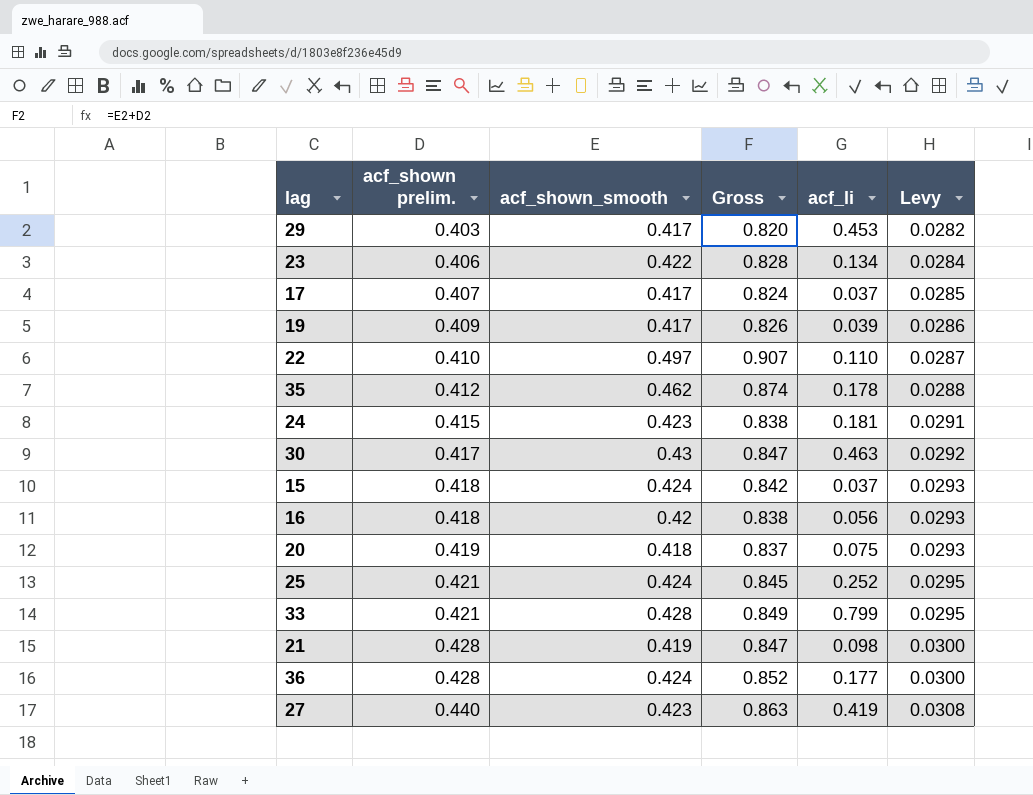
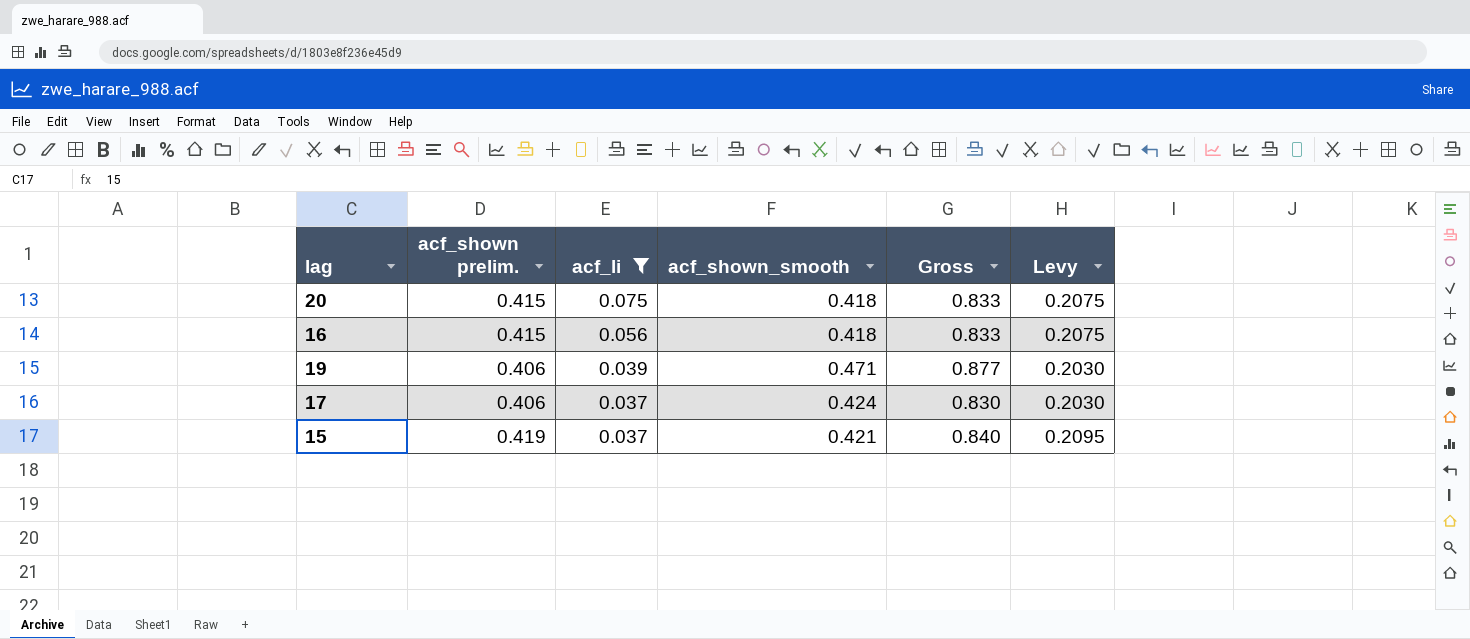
filter: none -> acf_li <= 0.075
row order: acf_shown prelim. ascending -> acf_li descending
column acf_li | position: 5 -> 3
column Levy | formula: [acf_shown prelim.] * 0.07 -> [acf_shown prelim.] * 0.5
20 | acf_shown prelim.: 0.419 -> 0.415
20 | Gross: 0.837 -> 0.833
16 | acf_shown prelim.: 0.418 -> 0.415
16 | acf_shown_smooth: 0.42 -> 0.418
16 | Gross: 0.838 -> 0.833
19 | acf_shown prelim.: 0.409 -> 0.406
19 | acf_shown_smooth: 0.417 -> 0.471
19 | Gross: 0.826 -> 0.877
17 | acf_shown prelim.: 0.407 -> 0.406
17 | acf_shown_smooth: 0.417 -> 0.424
17 | Gross: 0.824 -> 0.830
15 | acf_shown prelim.: 0.418 -> 0.419
15 | acf_shown_smooth: 0.424 -> 0.421
15 | Gross: 0.842 -> 0.840

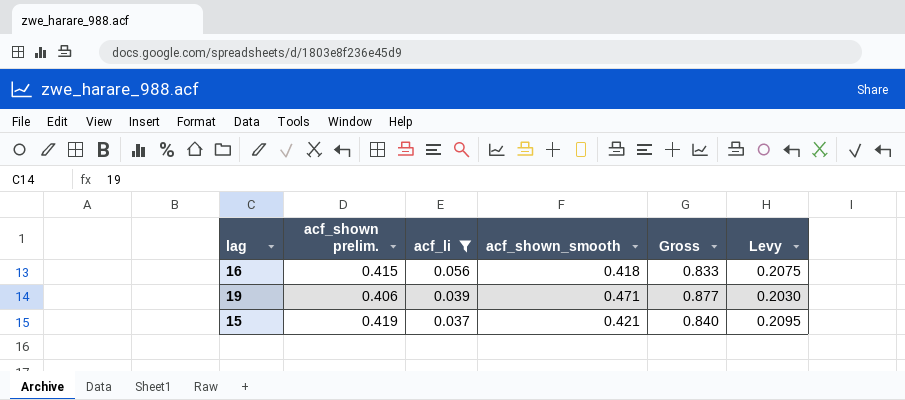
row 20: 0.415 | 0.075 | 0.418 | 0.833 | 0.2075 -> none
row 17: 0.406 | 0.037 | 0.424 | 0.830 | 0.2030 -> none

